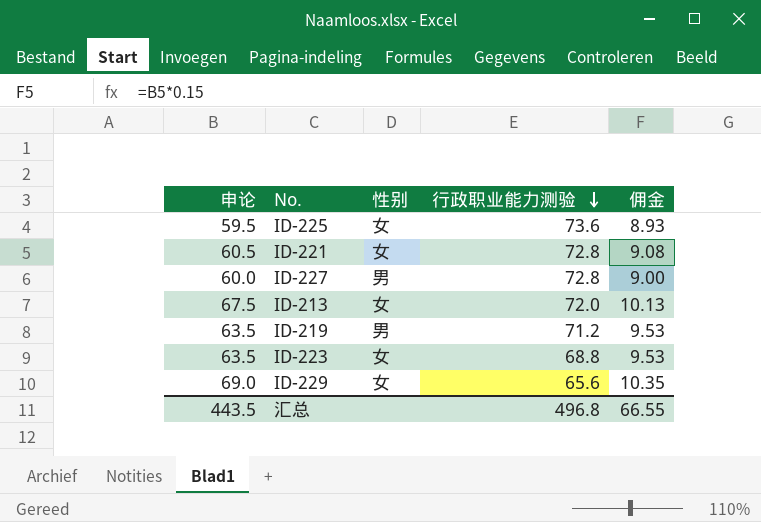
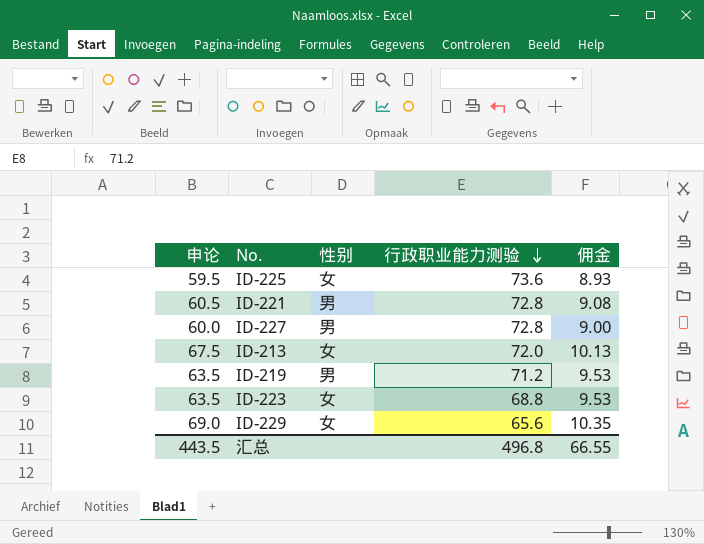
ID-221 | 性别: 女 -> 男

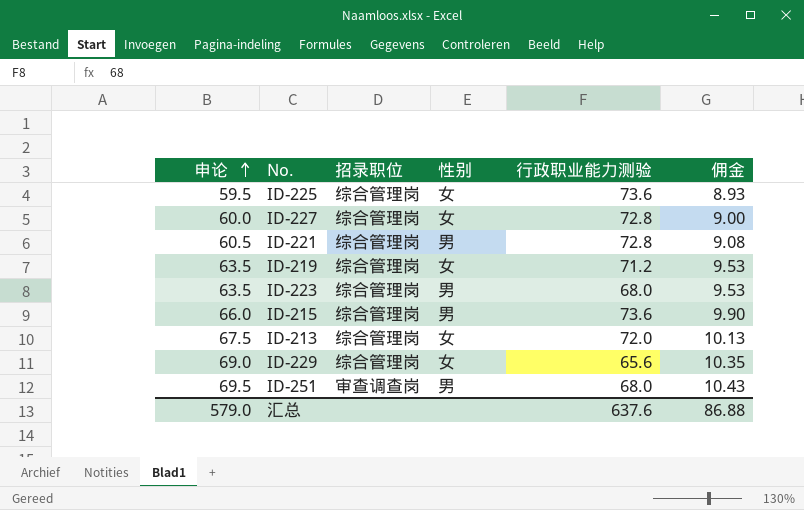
row order: 行政职业能力测验 descending -> 申论 ascending
column 招录职位 | position: none -> 3
ID-227 | 性别: 男 -> 女
ID-219 | 性别: 男 -> 女
ID-223 | 性别: 女 -> 男
ID-223 | 行政职业能力测验: 68.8 -> 68.0
row ID-215: none -> 66.0 | 综合管理岗 | 男 | 73.6 | 9.90
row ID-251: none -> 69.5 | 审查调查岗 | 男 | 68.0 | 10.43
汇总 | 申论: 443.5 -> 579.0
汇总 | 行政职业能力测验: 496.8 -> 637.6
汇总 | 佣金: 66.55 -> 86.88

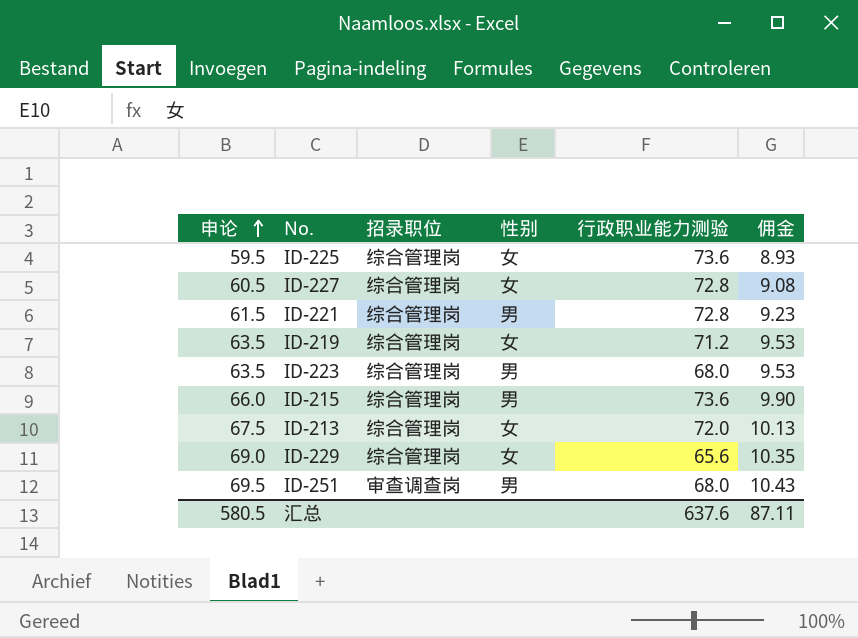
ID-227 | 申论: 60.0 -> 60.5
ID-227 | 佣金: 9.00 -> 9.08
ID-221 | 申论: 60.5 -> 61.5
ID-221 | 佣金: 9.08 -> 9.23
汇总 | 申论: 579.0 -> 580.5
汇总 | 佣金: 86.88 -> 87.11

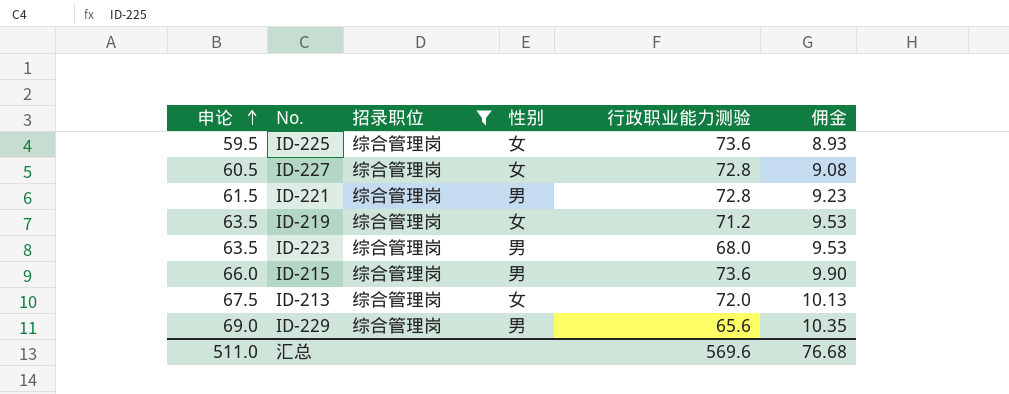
filter: none -> 招录职位 = 综合管理岗
ID-229 | 性别: 女 -> 男
汇总 | 申论: 580.5 -> 511.0
汇总 | 行政职业能力测验: 637.6 -> 569.6
汇总 | 佣金: 87.11 -> 76.68

